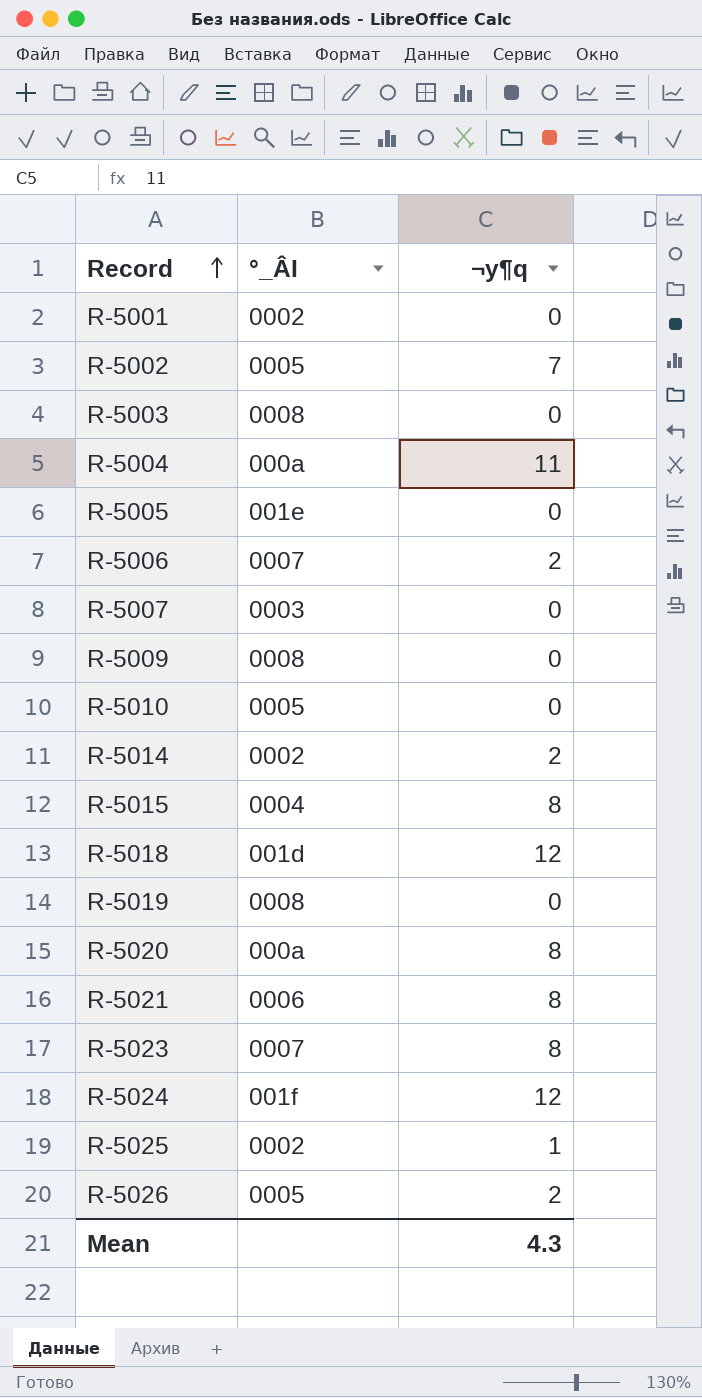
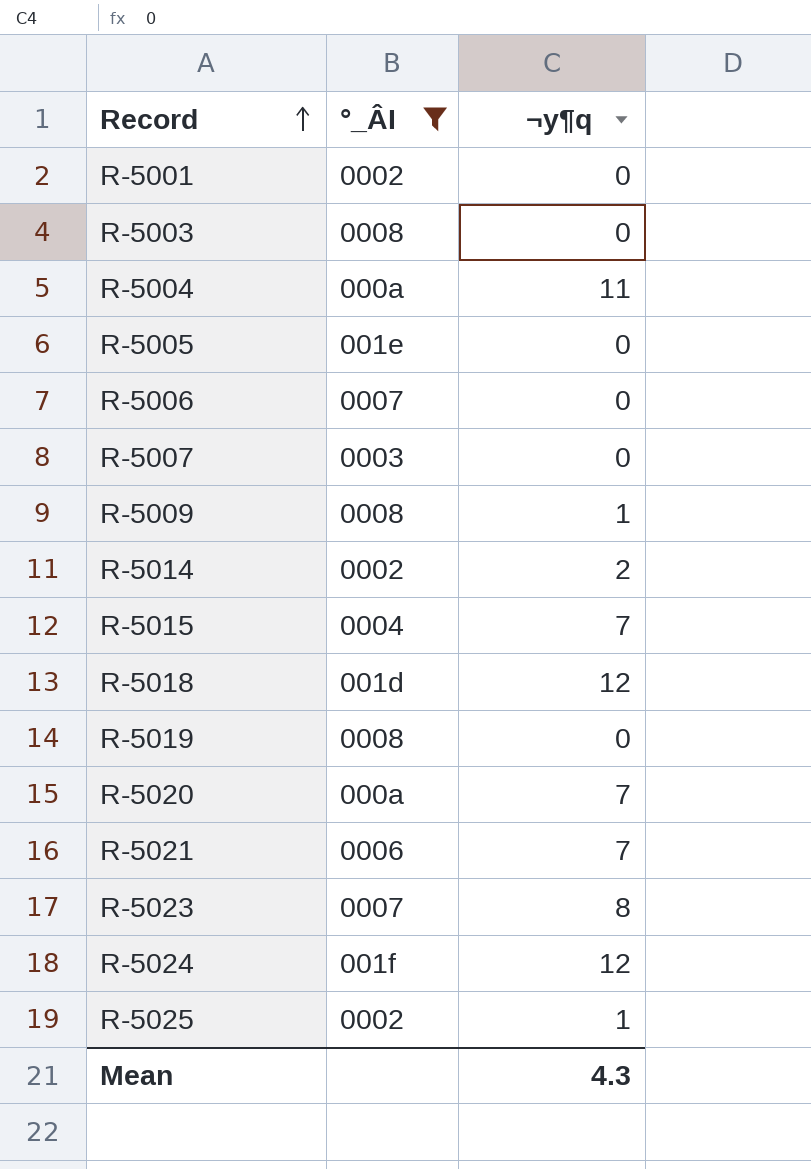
filter: none -> °_ÂI != 0005
R-5006 | ¬y¶q: 2 -> 0
R-5009 | ¬y¶q: 0 -> 1
R-5015 | ¬y¶q: 8 -> 7
R-5020 | ¬y¶q: 8 -> 7
R-5021 | ¬y¶q: 8 -> 7

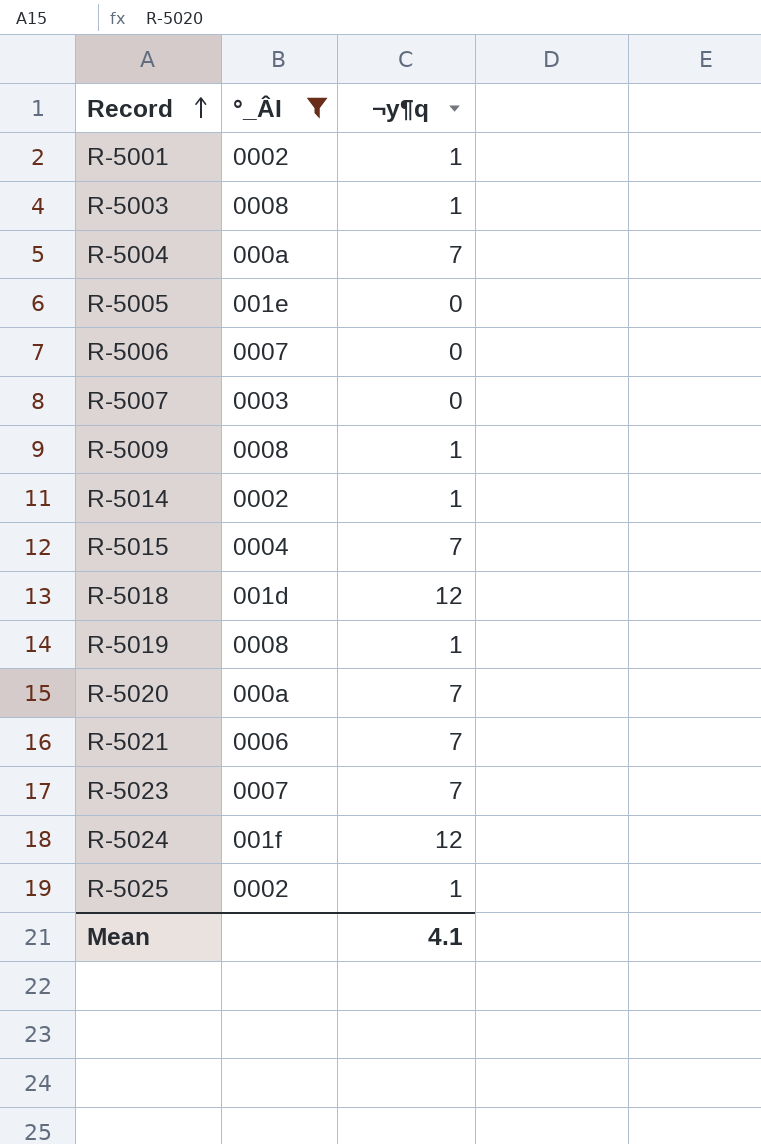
R-5001 | ¬y¶q: 0 -> 1
R-5003 | ¬y¶q: 0 -> 1
R-5004 | ¬y¶q: 11 -> 7
R-5014 | ¬y¶q: 2 -> 1
R-5019 | ¬y¶q: 0 -> 1
R-5023 | ¬y¶q: 8 -> 7
Mean | ¬y¶q: 4.3 -> 4.1

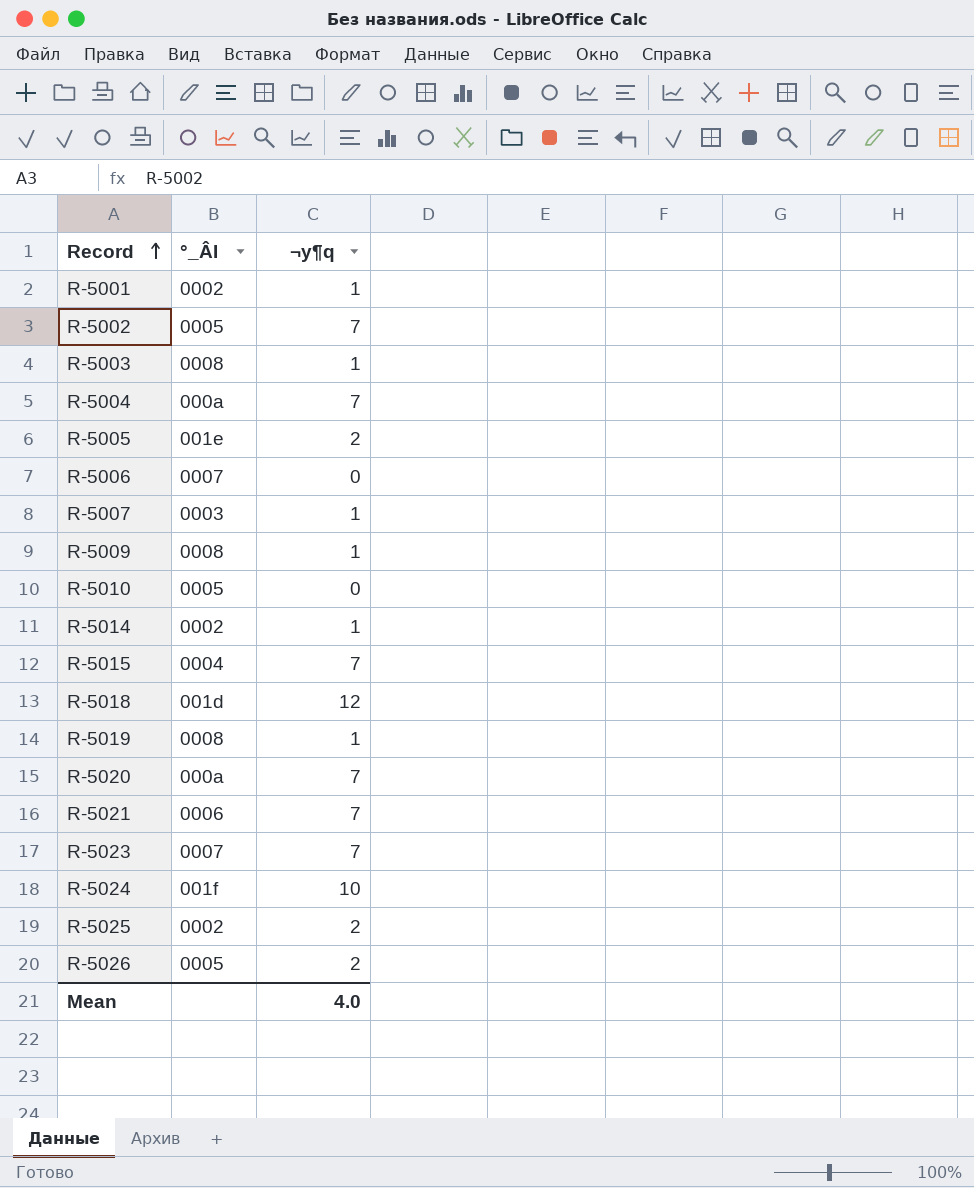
filter: °_ÂI != 0005 -> none
R-5005 | ¬y¶q: 0 -> 2
R-5007 | ¬y¶q: 0 -> 1
R-5024 | ¬y¶q: 12 -> 10
R-5025 | ¬y¶q: 1 -> 2
Mean | ¬y¶q: 4.1 -> 4.0

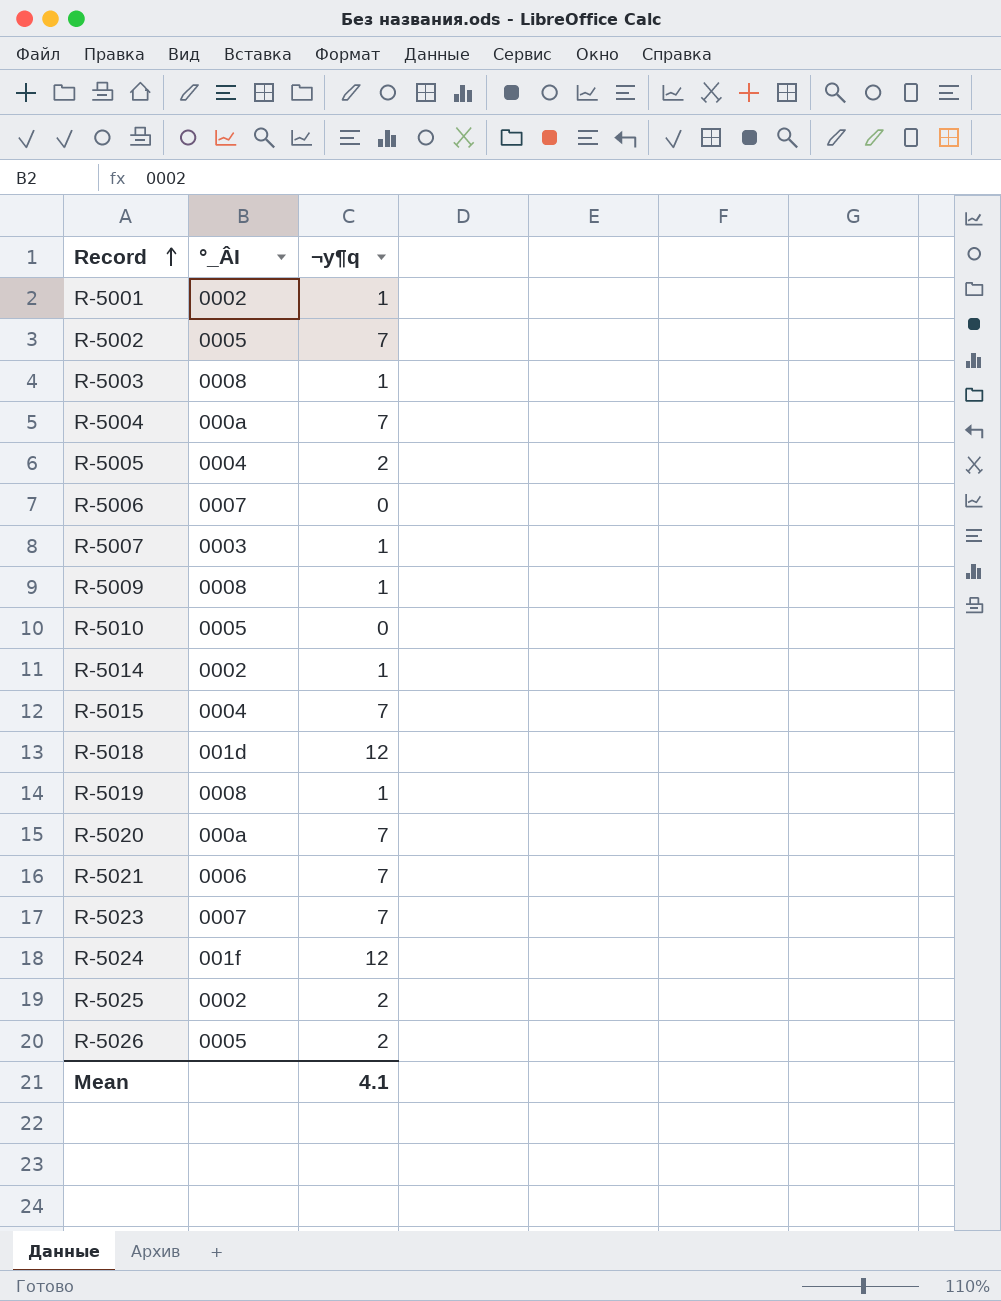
R-5005 | °_ÂI: 001e -> 0004
R-5024 | ¬y¶q: 10 -> 12
Mean | ¬y¶q: 4.0 -> 4.1

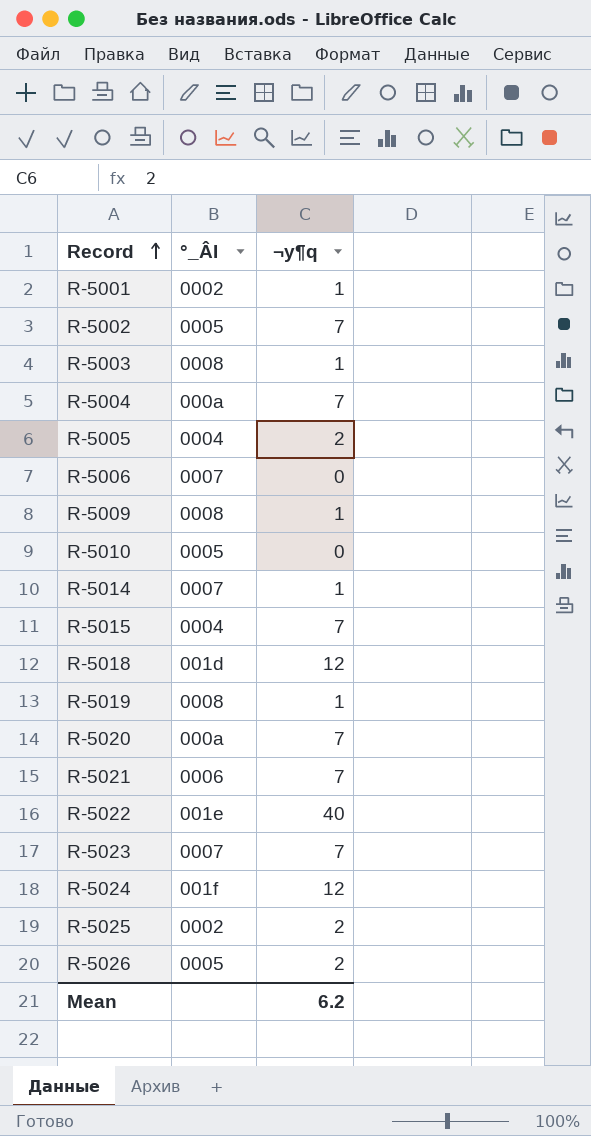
row R-5007: 0003 | 1 -> none
R-5014 | °_ÂI: 0002 -> 0007
row R-5022: none -> 001e | 40
Mean | ¬y¶q: 4.1 -> 6.2

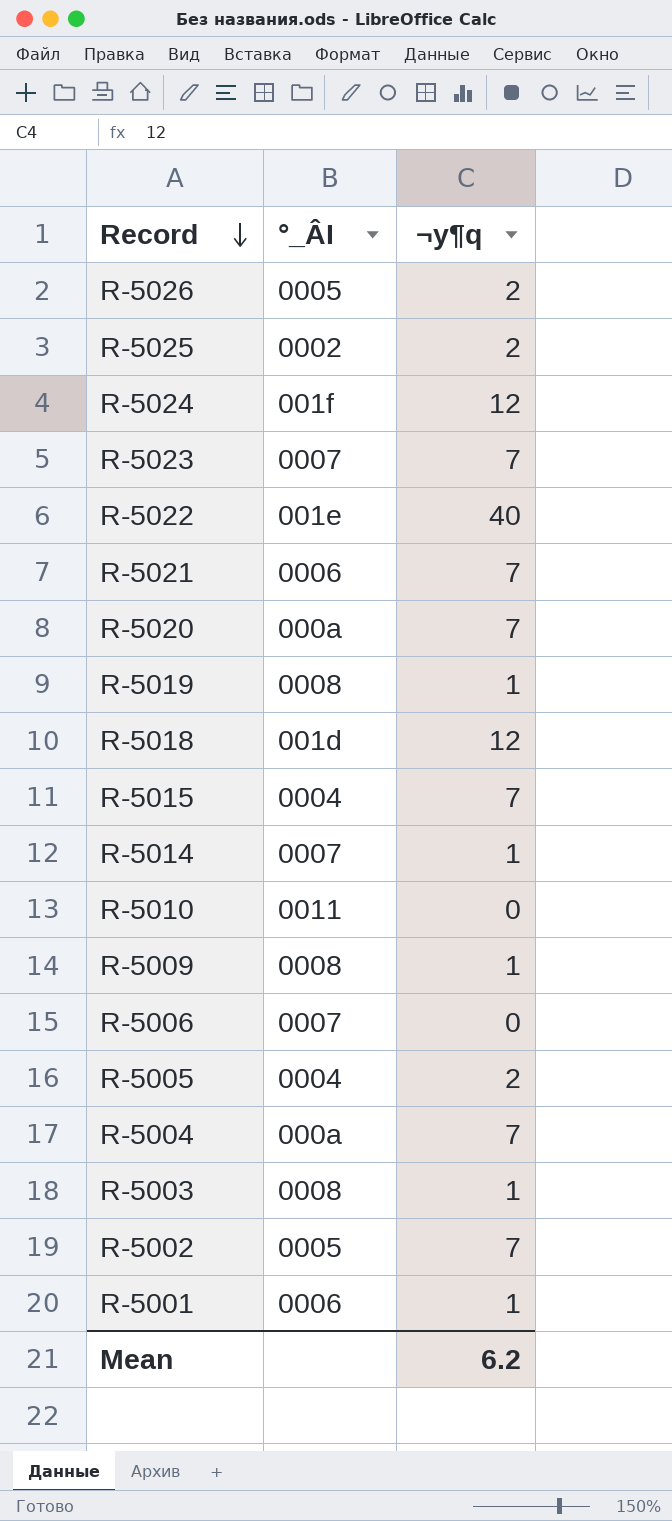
row order: Record ascending -> Record descending
R-5010 | °_ÂI: 0005 -> 0011
R-5001 | °_ÂI: 0002 -> 0006

